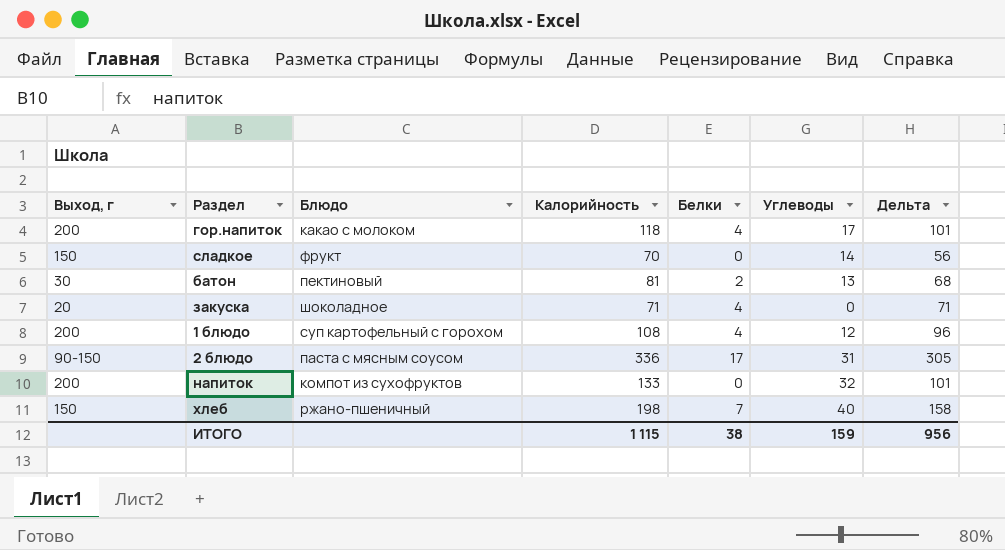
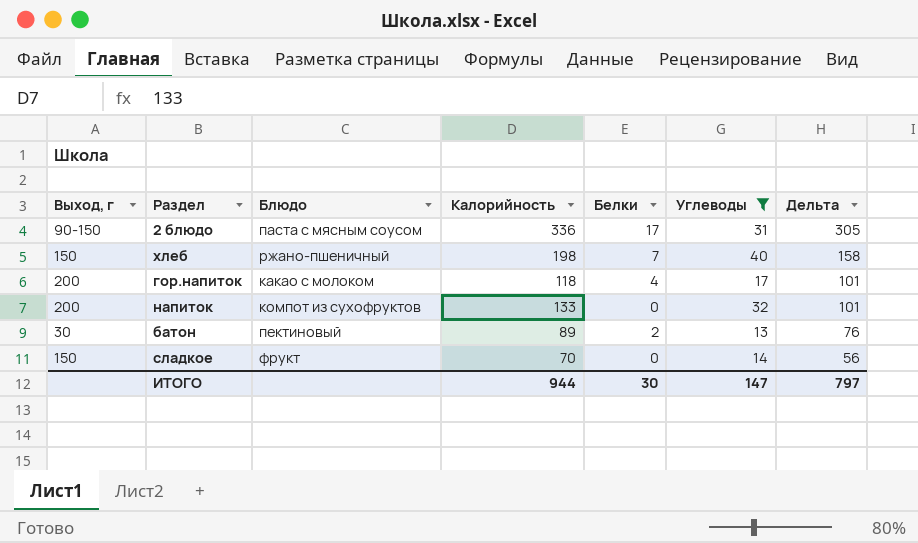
filter: none -> Углеводы >= 13
row order: none -> Дельта descending
батон | Калорийность: 81 -> 89
батон | Дельта: 68 -> 76
ИТОГО | Калорийность: 1 115 -> 944
ИТОГО | Белки: 38 -> 30
ИТОГО | Углеводы: 159 -> 147
ИТОГО | Дельта: 956 -> 797

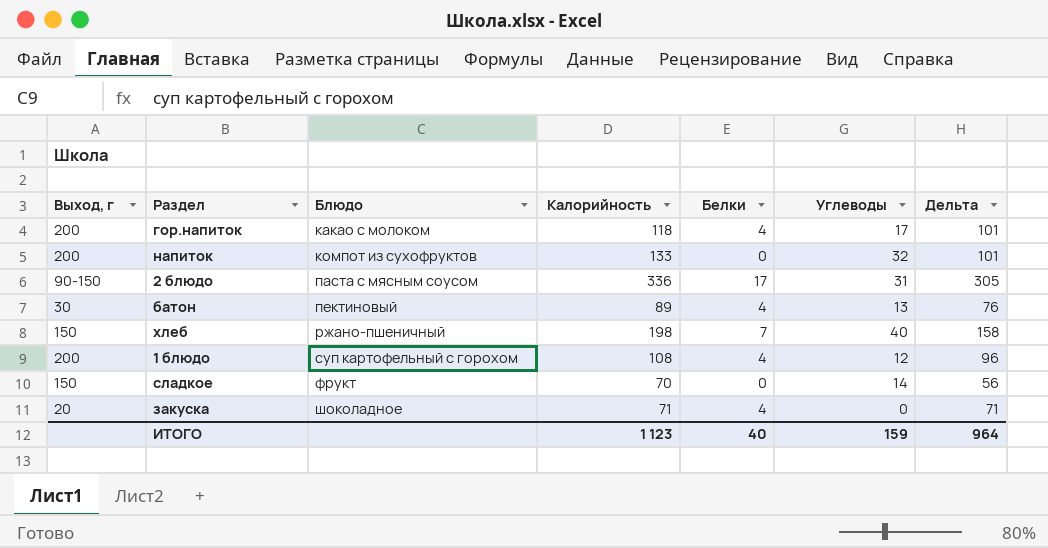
filter: Углеводы >= 13 -> none
row order: Дельта descending -> Блюдо ascending
батон | Белки: 2 -> 4
ИТОГО | Калорийность: 944 -> 1 123
ИТОГО | Белки: 30 -> 40
ИТОГО | Углеводы: 147 -> 159
ИТОГО | Дельта: 797 -> 964

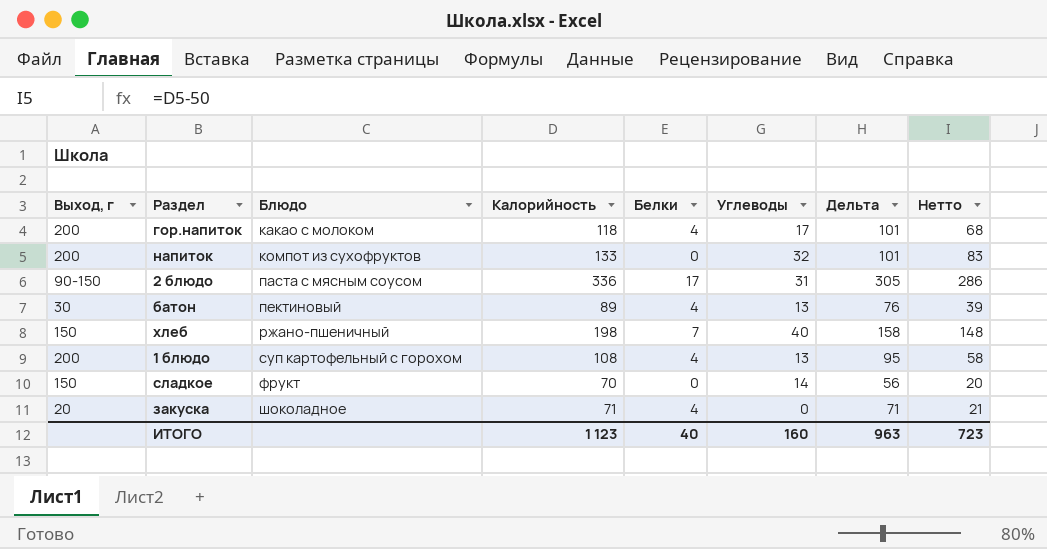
column Нетто | formula: none -> [Калорийность] - 50
1 блюдо | Углеводы: 12 -> 13
1 блюдо | Дельта: 96 -> 95
ИТОГО | Углеводы: 159 -> 160
ИТОГО | Дельта: 964 -> 963

